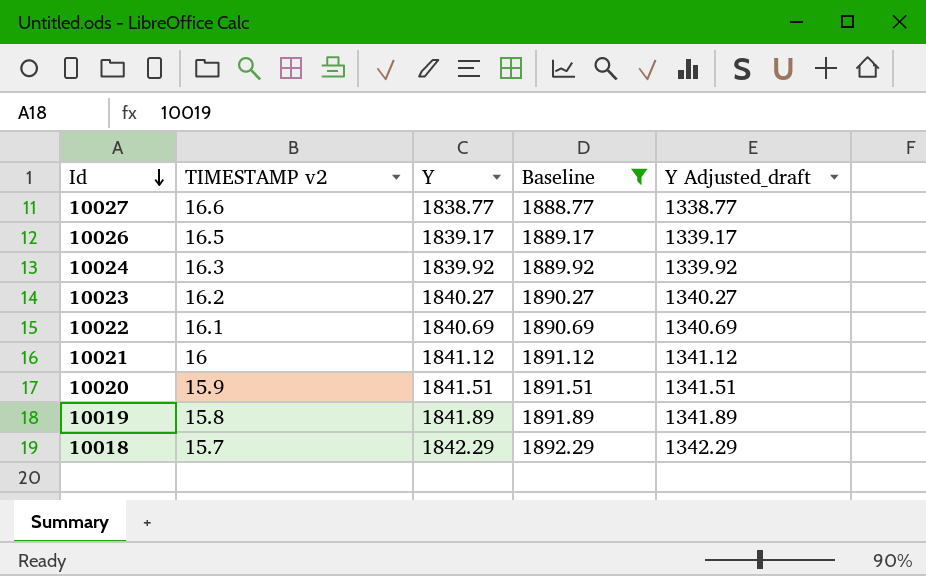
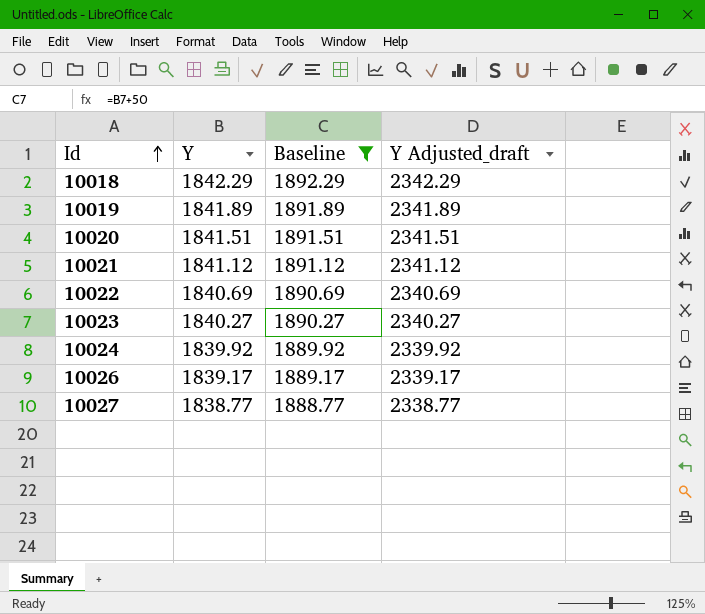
row order: Id descending -> Id ascending
column TIMESTAMP v2 | position: 2 -> none
column Y Adjusted_draft | formula: [Y] - 500 -> [Y] + 500

